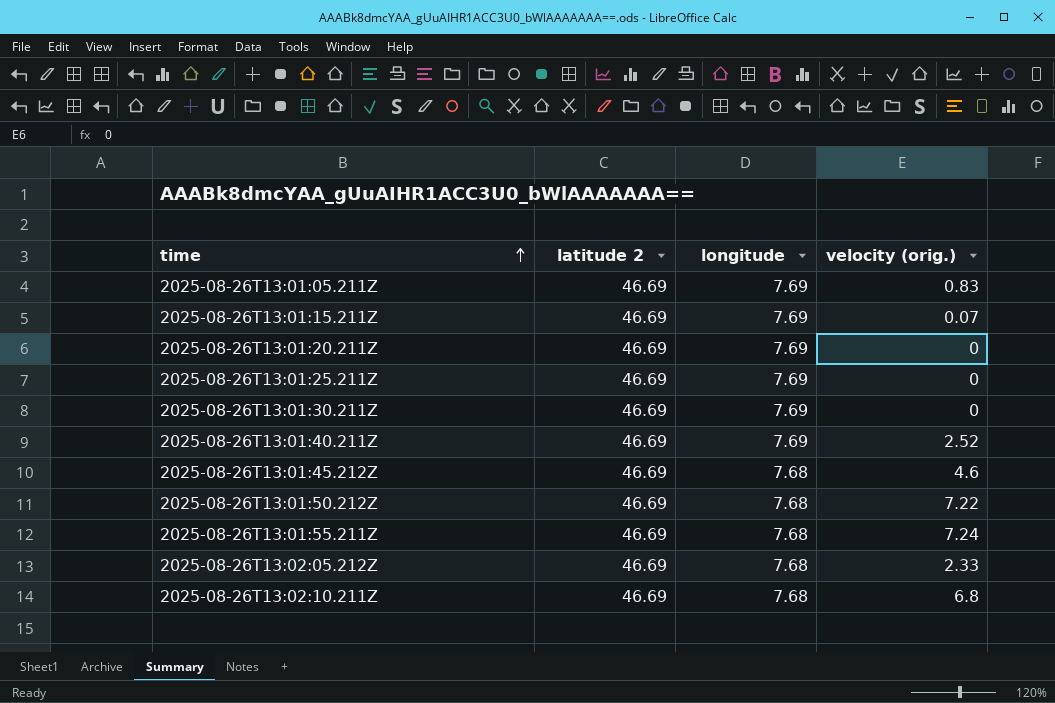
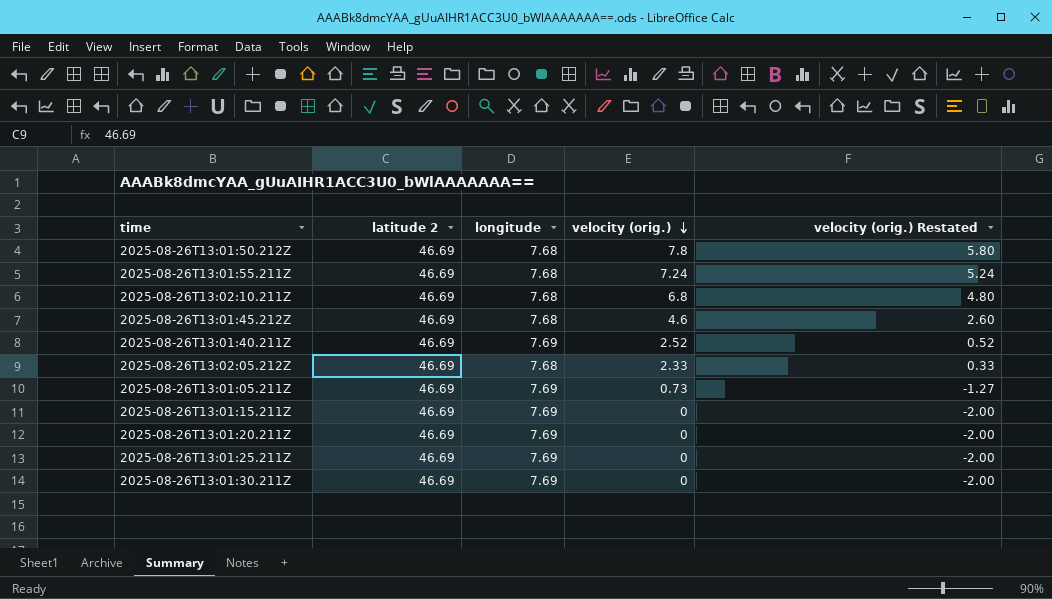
row order: time ascending -> velocity (orig.) descending
column velocity (orig.) Restated | formula: none -> [velocity (orig.)] - 2
2025-08-26T13:01:50.212Z | velocity (orig.): 7.22 -> 7.8
2025-08-26T13:01:05.211Z | velocity (orig.): 0.83 -> 0.73
2025-08-26T13:01:15.211Z | velocity (orig.): 0.07 -> 0

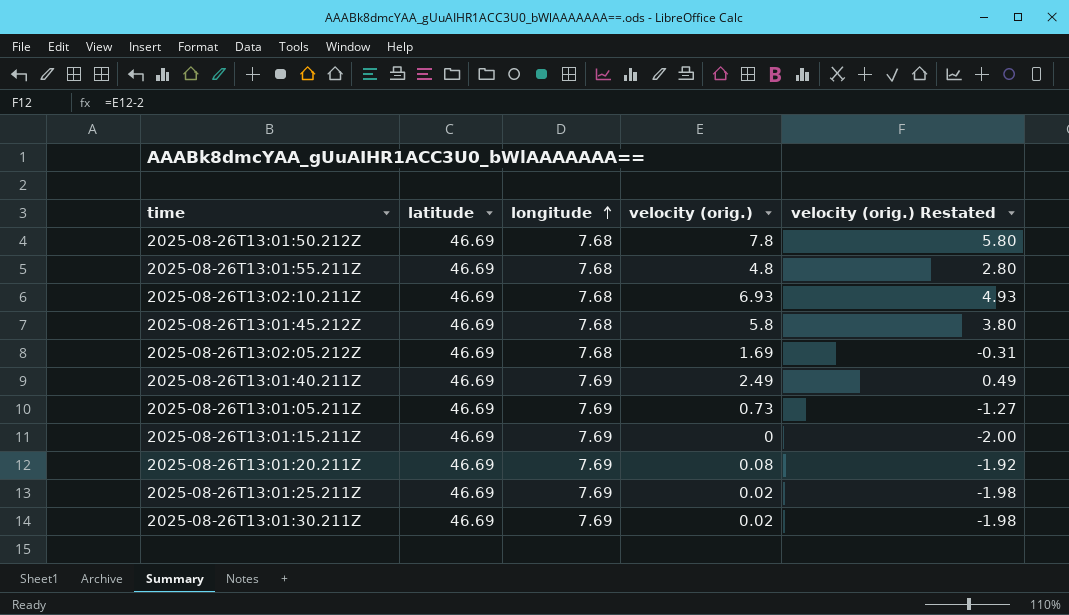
row order: velocity (orig.) descending -> longitude ascending
column name: latitude 2 -> latitude
2025-08-26T13:01:55.211Z | velocity (orig.): 7.24 -> 4.8
2025-08-26T13:01:55.211Z | velocity (orig.) Restated: 5.24 -> 2.80
2025-08-26T13:02:10.211Z | velocity (orig.): 6.8 -> 6.93
2025-08-26T13:02:10.211Z | velocity (orig.) Restated: 4.80 -> 4.93
2025-08-26T13:01:45.212Z | velocity (orig.): 4.6 -> 5.8
2025-08-26T13:01:45.212Z | velocity (orig.) Restated: 2.60 -> 3.80
2025-08-26T13:02:05.212Z | velocity (orig.): 2.33 -> 1.69
2025-08-26T13:02:05.212Z | velocity (orig.) Restated: 0.33 -> -0.31
2025-08-26T13:01:40.211Z | velocity (orig.): 2.52 -> 2.49
2025-08-26T13:01:40.211Z | velocity (orig.) Restated: 0.52 -> 0.49
2025-08-26T13:01:20.211Z | velocity (orig.): 0 -> 0.08
2025-08-26T13:01:20.211Z | velocity (orig.) Restated: -2.00 -> -1.92
2025-08-26T13:01:25.211Z | velocity (orig.): 0 -> 0.02
2025-08-26T13:01:25.211Z | velocity (orig.) Restated: -2.00 -> -1.98
2025-08-26T13:01:30.211Z | velocity (orig.): 0 -> 0.02
2025-08-26T13:01:30.211Z | velocity (orig.) Restated: -2.00 -> -1.98

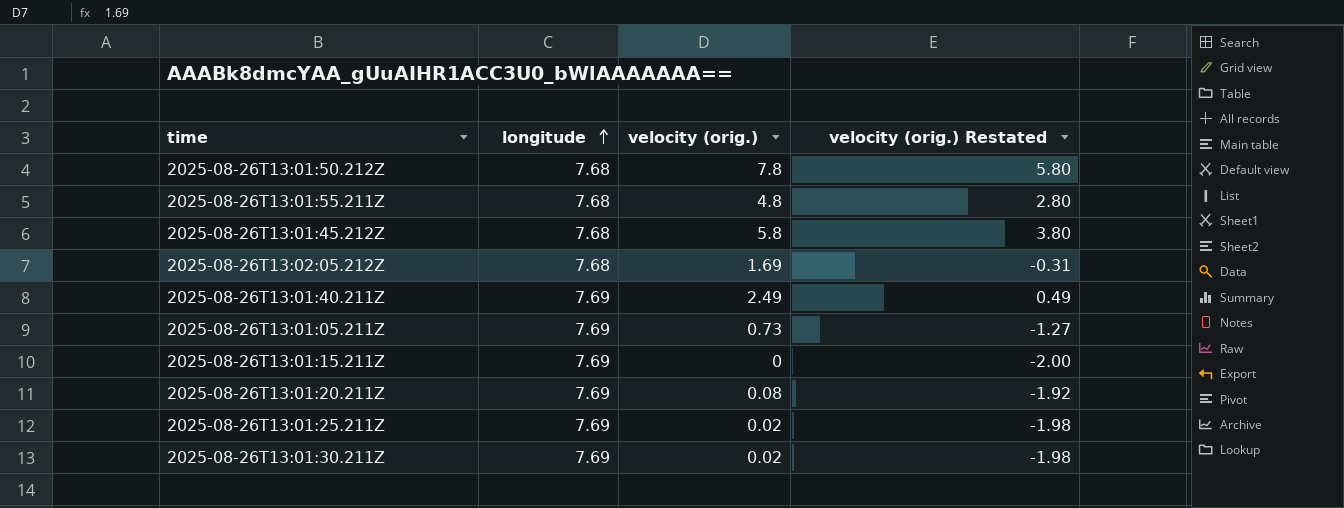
column latitude | position: 2 -> none
row 2025-08-26T13:02:10.211Z: 46.69 | 7.68 | 6.93 | 4.93 -> none

